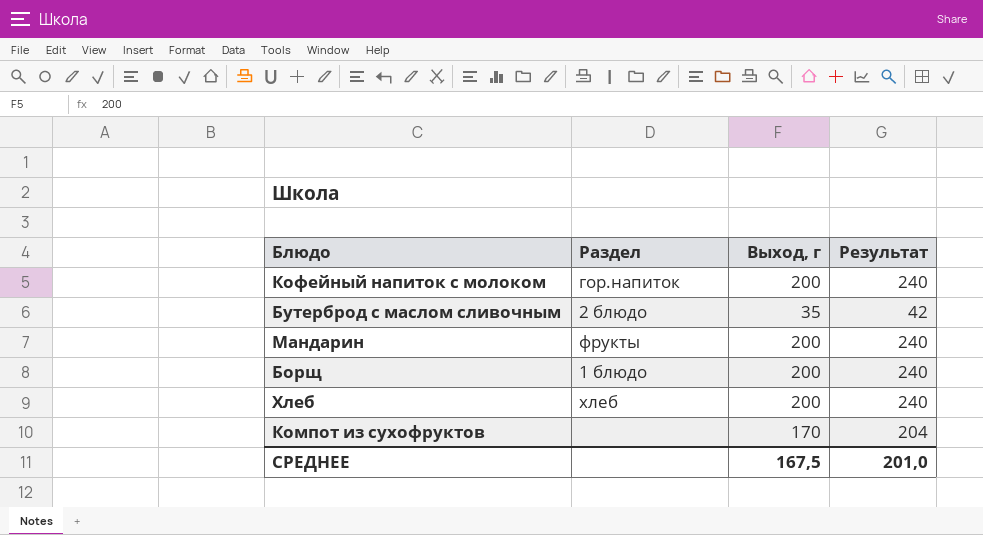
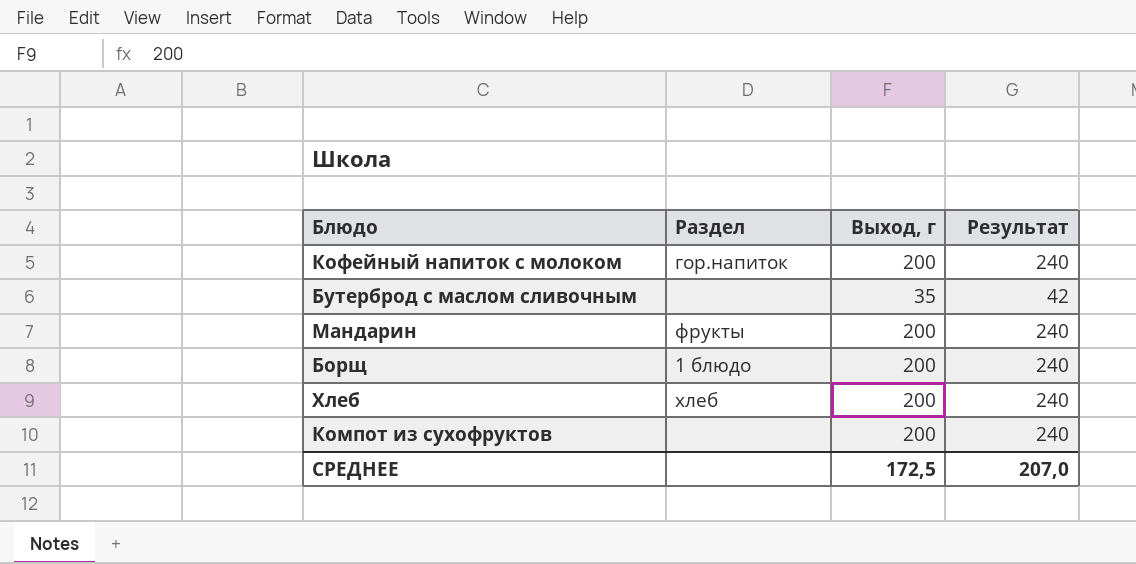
Бутерброд с маслом сливочным | Раздел: 2 блюдо -> none
Компот из сухофруктов | Выход, г: 170 -> 200
Компот из сухофруктов | Результат: 204 -> 240
СРЕДНЕЕ | Выход, г: 167,5 -> 172,5
СРЕДНЕЕ | Результат: 201,0 -> 207,0

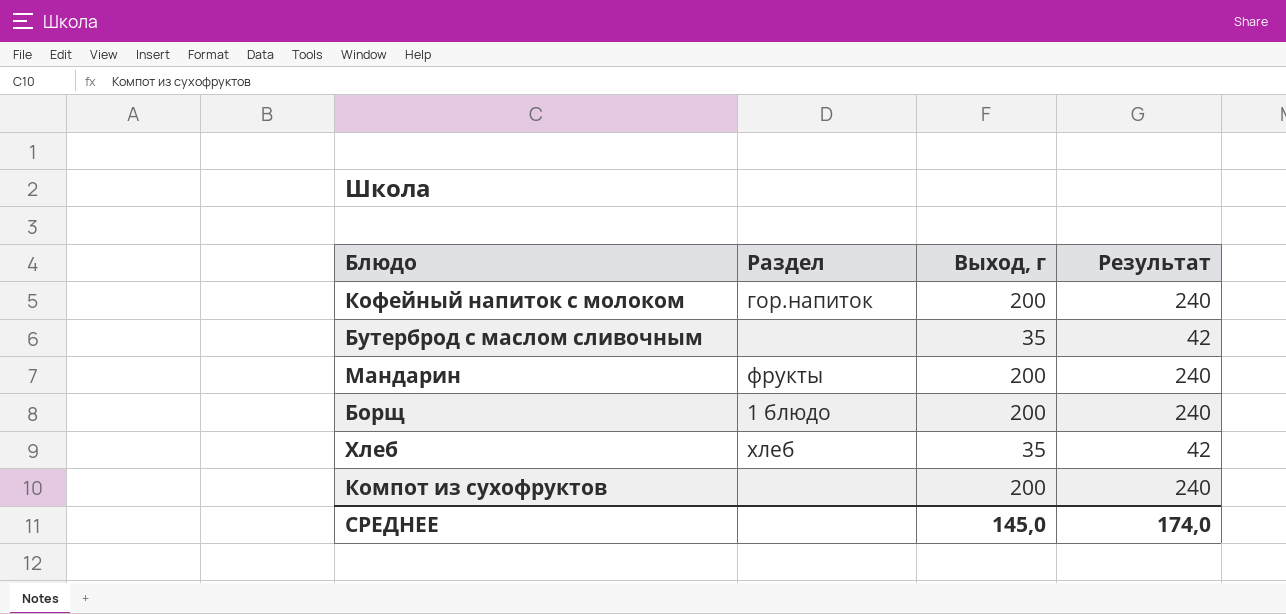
Хлеб | Выход, г: 200 -> 35
Хлеб | Результат: 240 -> 42
СРЕДНЕЕ | Выход, г: 172,5 -> 145,0
СРЕДНЕЕ | Результат: 207,0 -> 174,0

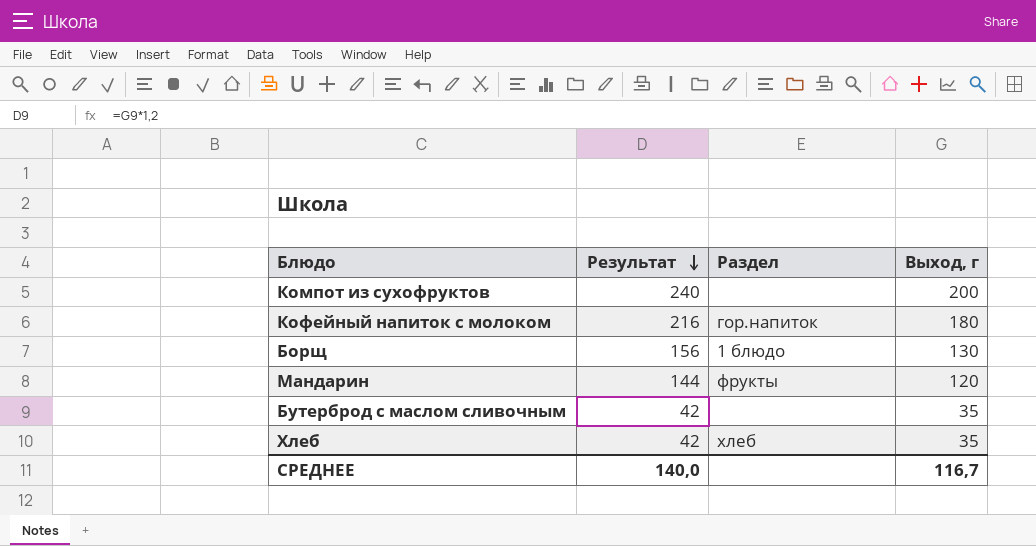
row order: none -> Результат descending
column Результат | position: 4 -> 2
Кофейный напиток с молоком | Результат: 240 -> 216
Кофейный напиток с молоком | Выход, г: 200 -> 180
Борщ | Результат: 240 -> 156
Борщ | Выход, г: 200 -> 130
Мандарин | Результат: 240 -> 144
Мандарин | Выход, г: 200 -> 120
СРЕДНЕЕ | Результат: 174,0 -> 140,0
СРЕДНЕЕ | Выход, г: 145,0 -> 116,7

